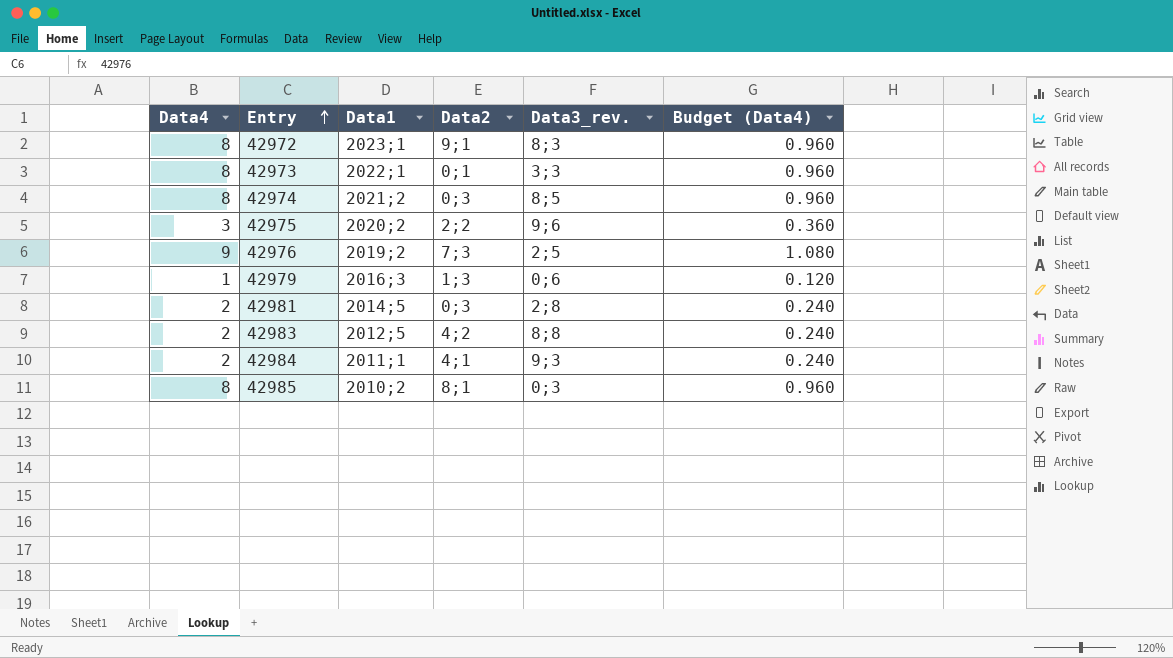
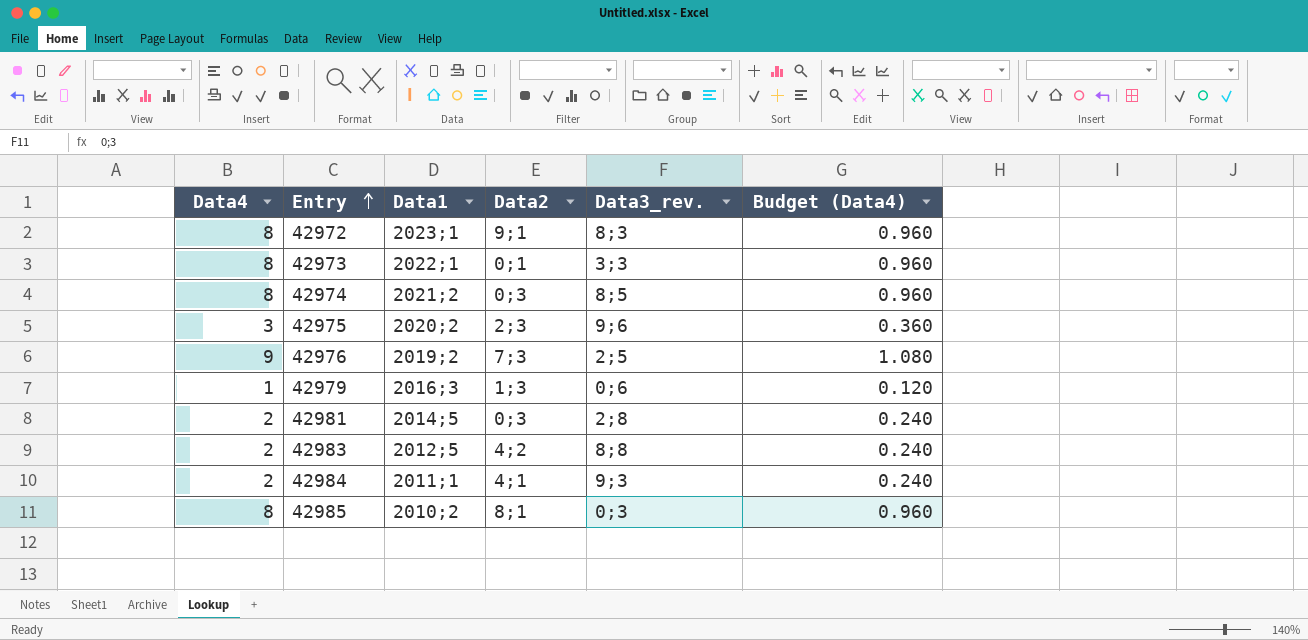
42975 | Data2: 2;2 -> 2;3

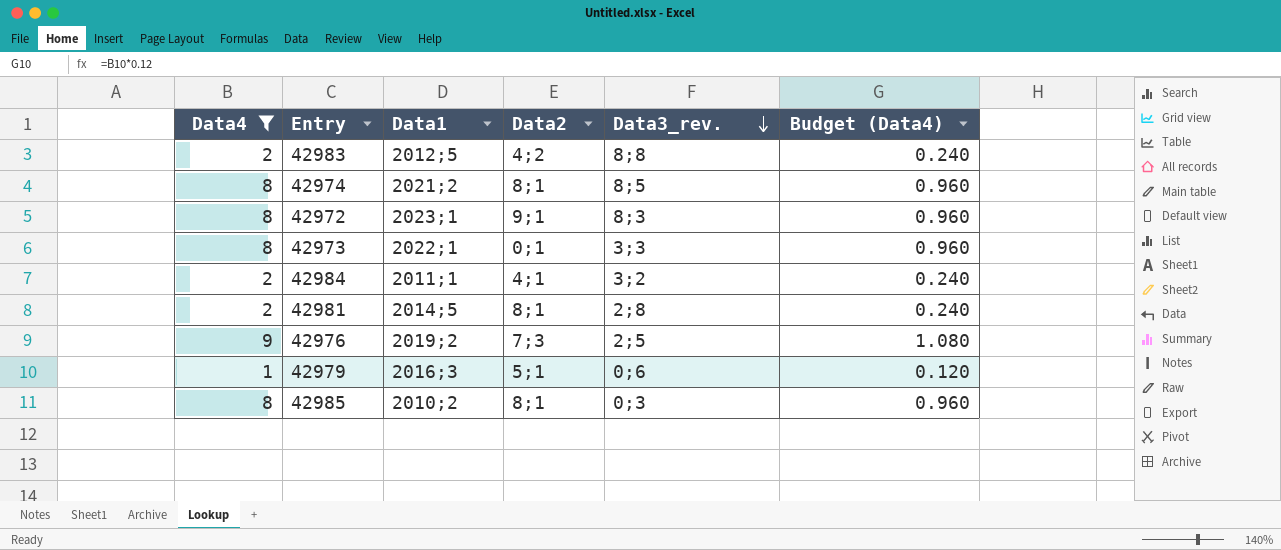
filter: none -> Data4 != 3
row order: Entry ascending -> Data3_rev. descending
42974 | Data2: 0;3 -> 8;1
42984 | Data3_rev.: 9;3 -> 3;2
42981 | Data2: 0;3 -> 8;1
42979 | Data2: 1;3 -> 5;1

